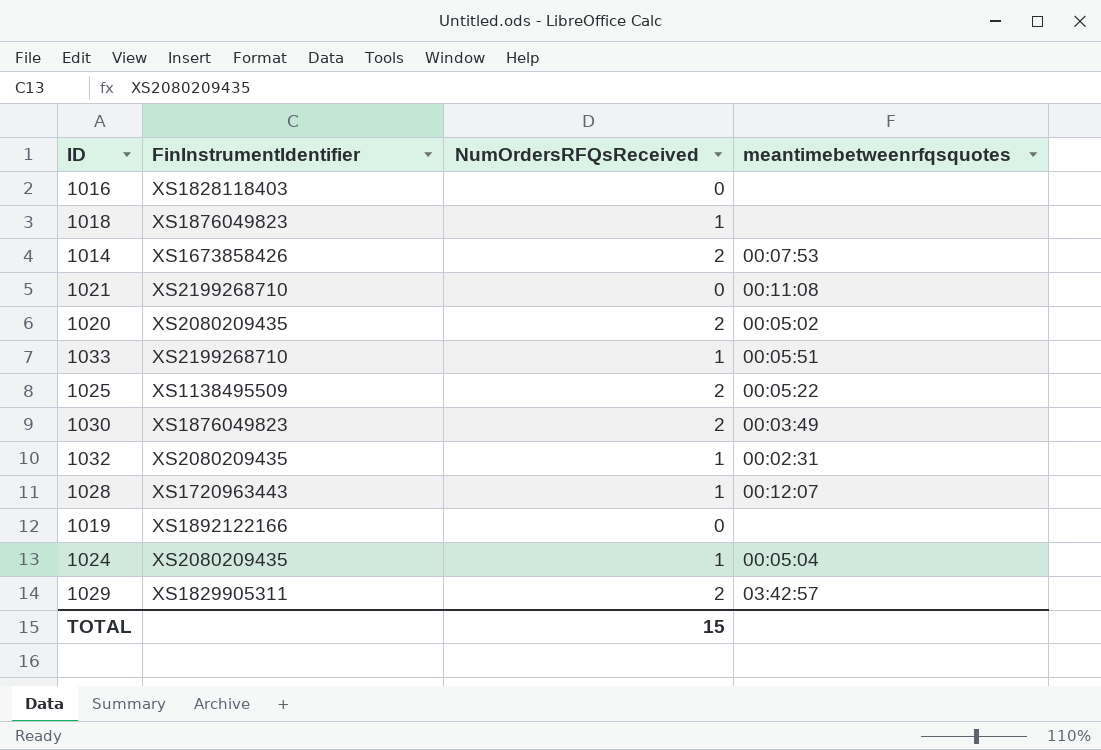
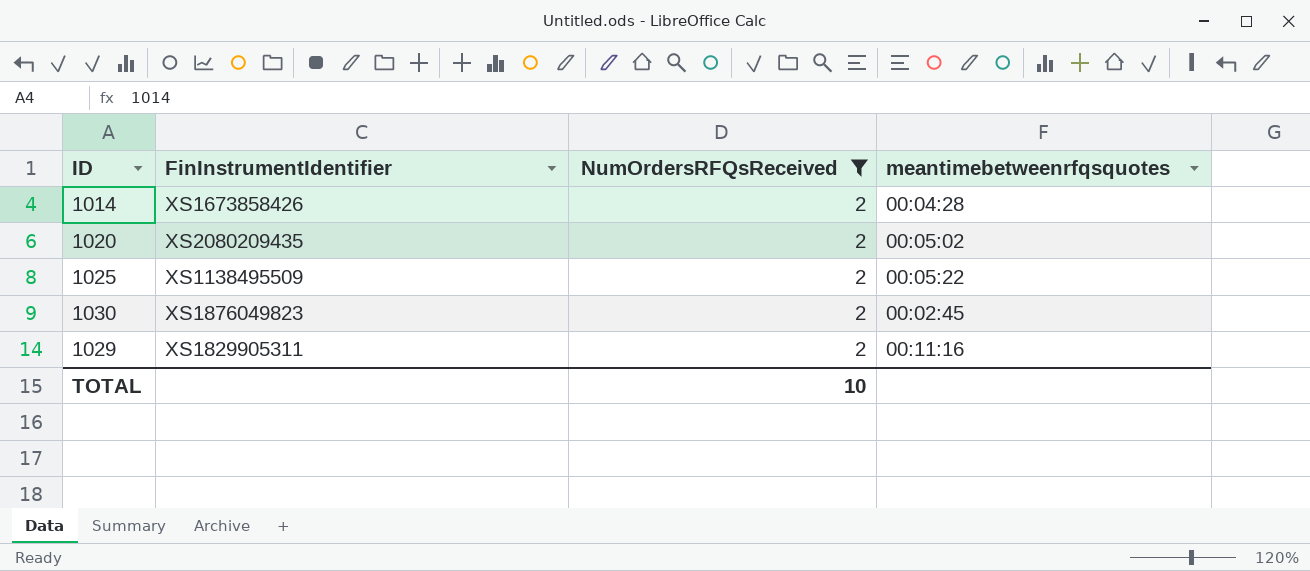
filter: none -> NumOrdersRFQsReceived = 2
1014 | meantimebetweenrfqsquotes: 00:07:53 -> 00:04:28
1030 | meantimebetweenrfqsquotes: 00:03:49 -> 00:02:45
1029 | meantimebetweenrfqsquotes: 03:42:57 -> 00:11:16
TOTAL | NumOrdersRFQsReceived: 15 -> 10

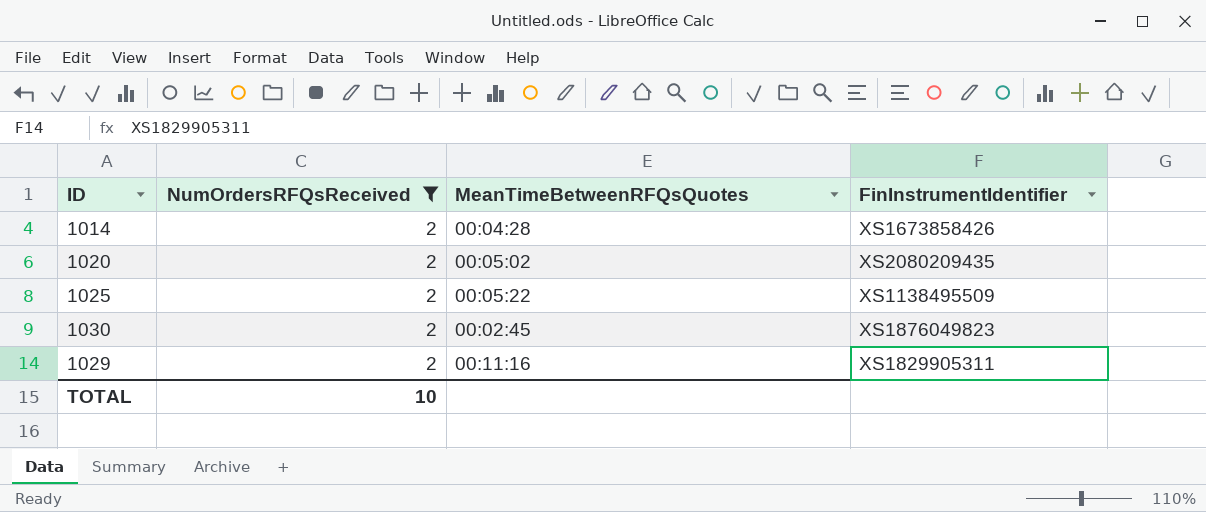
column name: meantimebetweenrfqsquotes -> MeanTimeBetweenRFQsQuotes
column FinInstrumentIdentifier | position: 2 -> 4

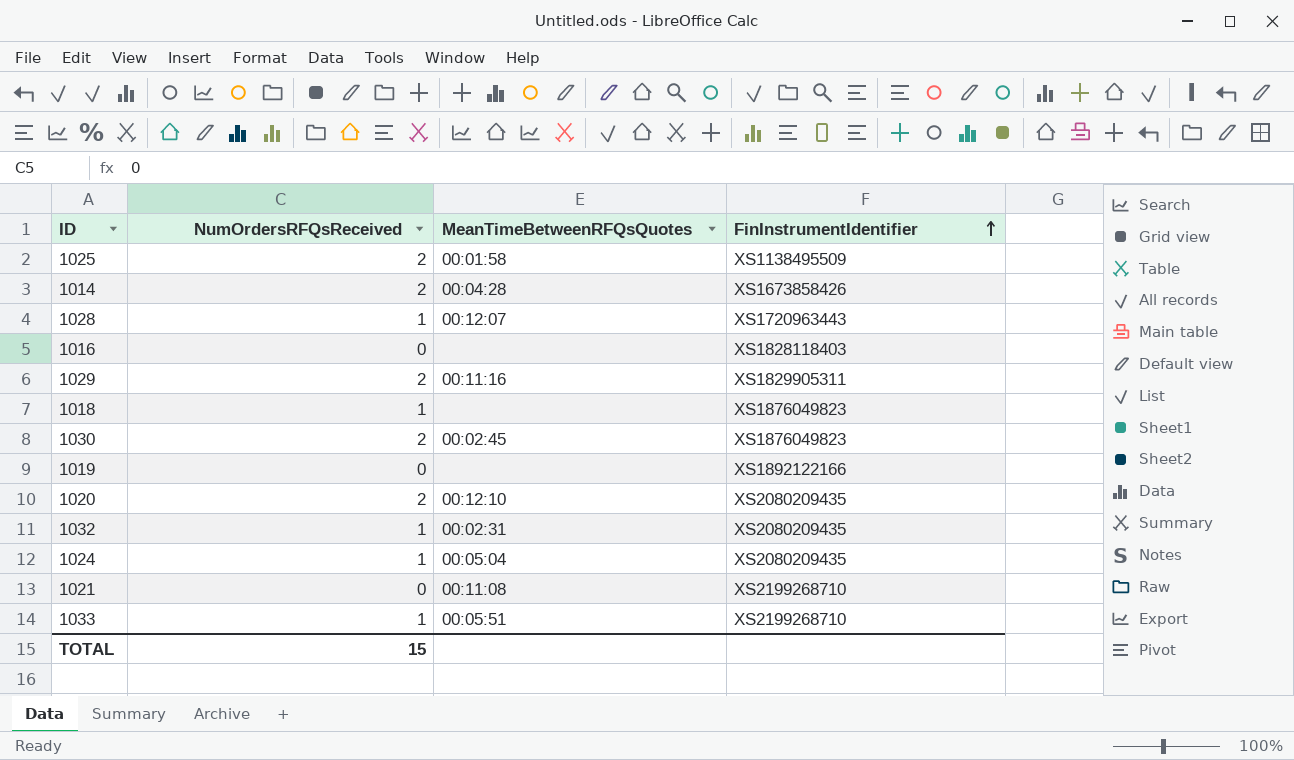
filter: NumOrdersRFQsReceived = 2 -> none
row order: none -> FinInstrumentIdentifier ascending
1025 | MeanTimeBetweenRFQsQuotes: 00:05:22 -> 00:01:58
1020 | MeanTimeBetweenRFQsQuotes: 00:05:02 -> 00:12:10
TOTAL | NumOrdersRFQsReceived: 10 -> 15

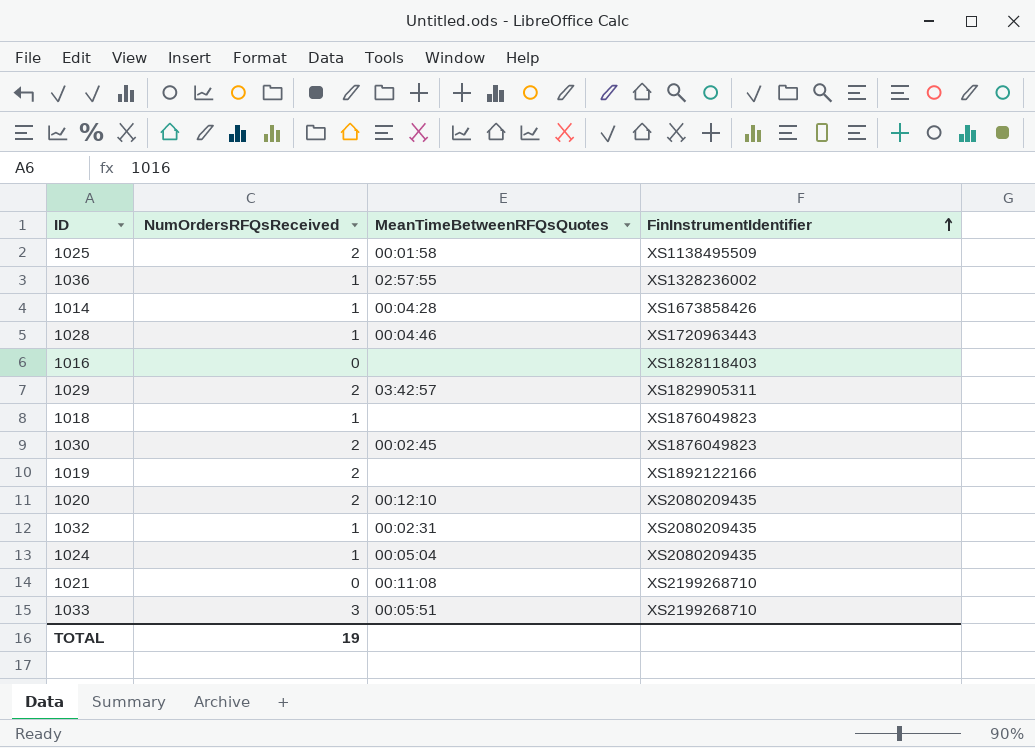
row 1036: none -> 1 | 02:57:55 | XS1328236002
1014 | NumOrdersRFQsReceived: 2 -> 1
1028 | MeanTimeBetweenRFQsQuotes: 00:12:07 -> 00:04:46
1029 | MeanTimeBetweenRFQsQuotes: 00:11:16 -> 03:42:57
1019 | NumOrdersRFQsReceived: 0 -> 2
1033 | NumOrdersRFQsReceived: 1 -> 3
TOTAL | NumOrdersRFQsReceived: 15 -> 19

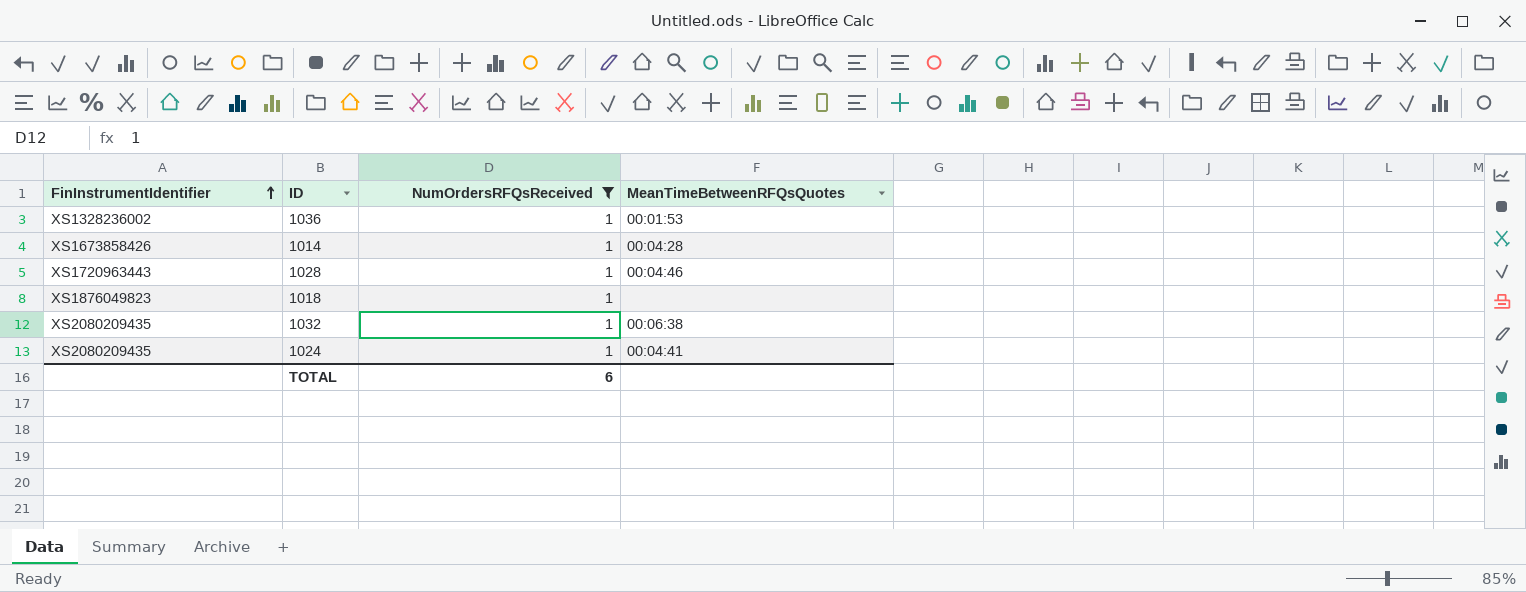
filter: none -> NumOrdersRFQsReceived = 1
column FinInstrumentIdentifier | position: 4 -> 1
1036 | MeanTimeBetweenRFQsQuotes: 02:57:55 -> 00:01:53
1032 | MeanTimeBetweenRFQsQuotes: 00:02:31 -> 00:06:38
1024 | MeanTimeBetweenRFQsQuotes: 00:05:04 -> 00:04:41
TOTAL | NumOrdersRFQsReceived: 19 -> 6

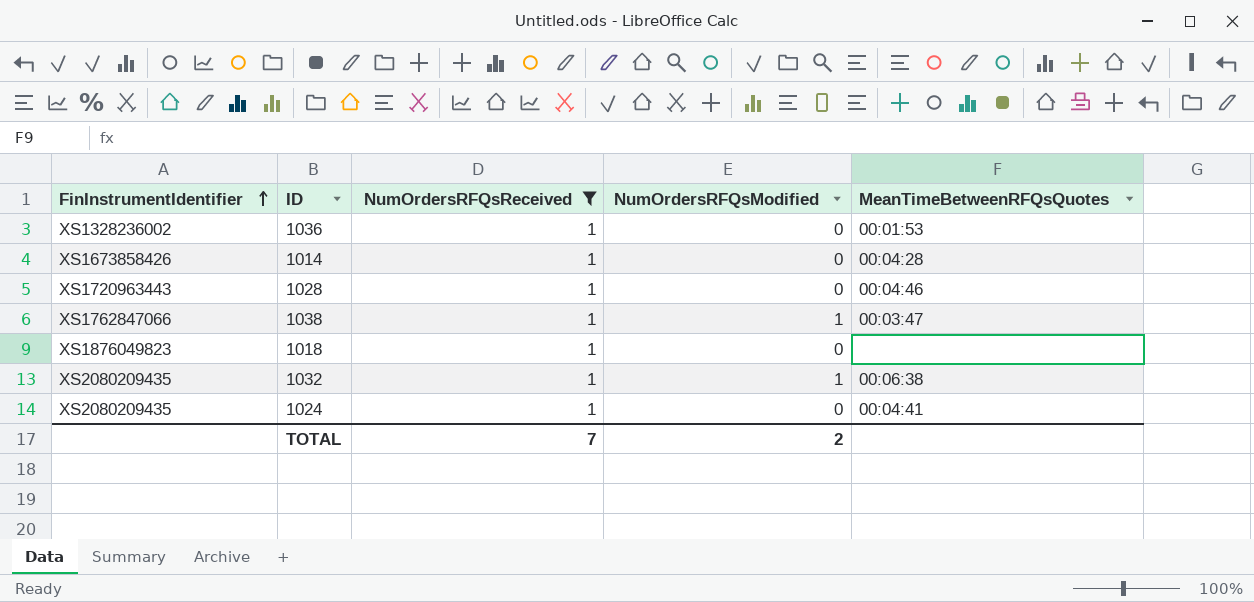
column NumOrdersRFQsModified | position: none -> 4
row 1038: none -> XS1762847066 | 1 | 1 | 00:03:47
TOTAL | NumOrdersRFQsReceived: 6 -> 7

